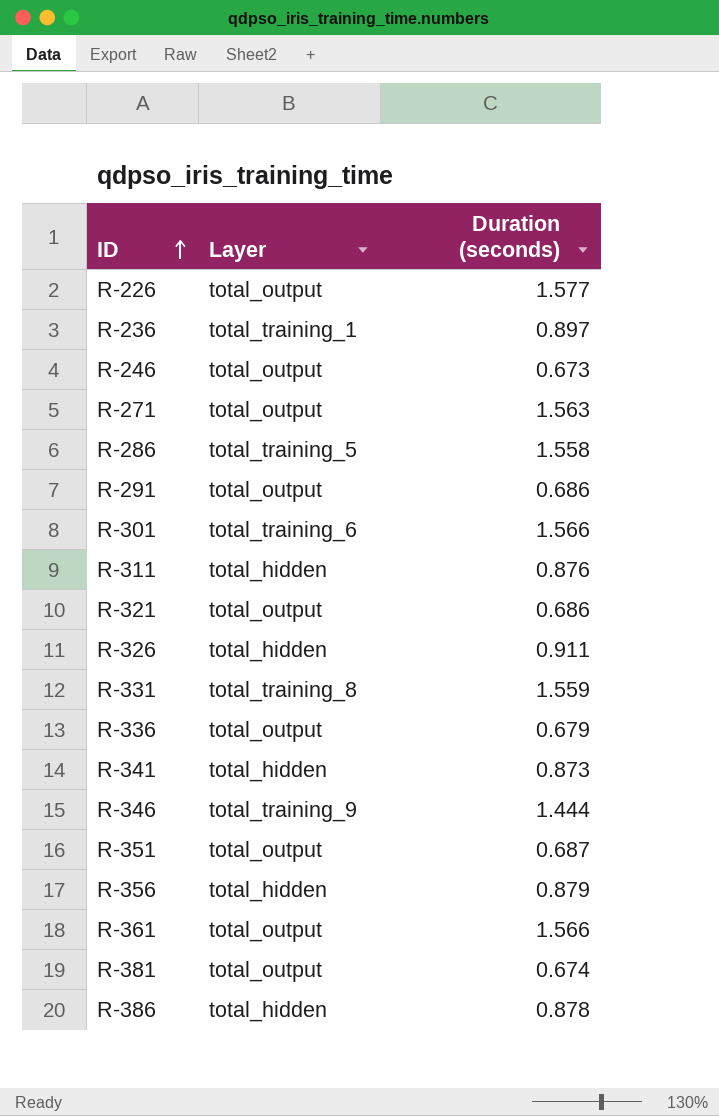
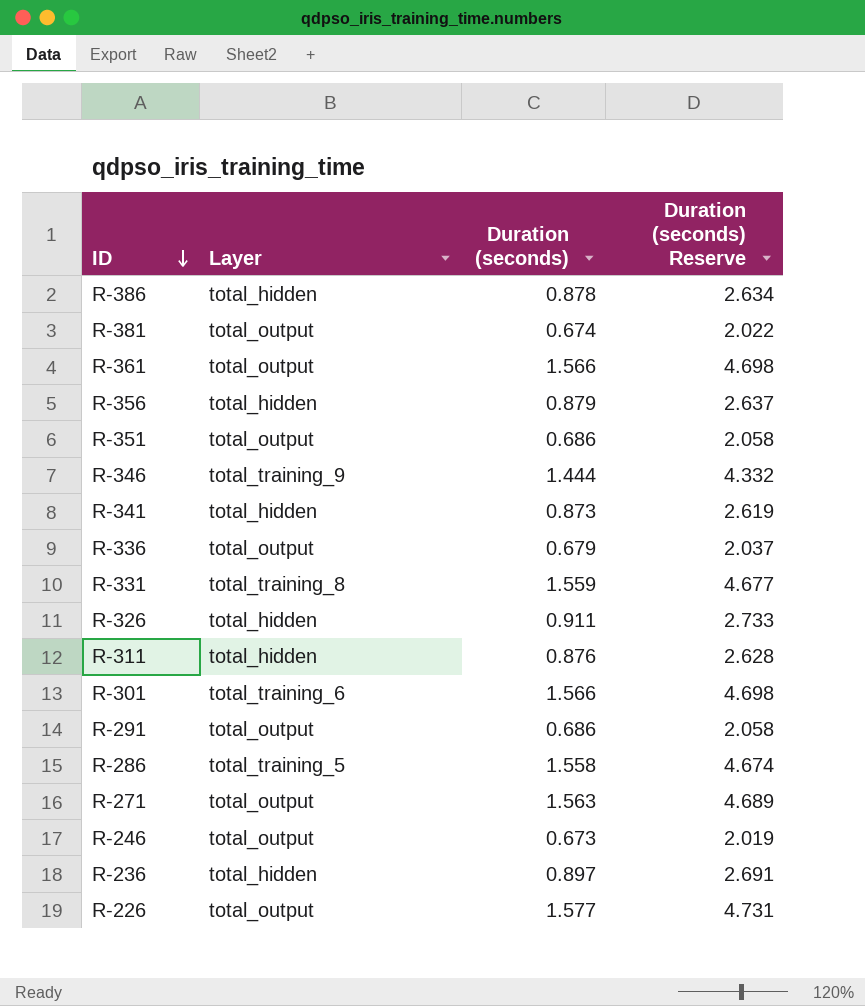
row order: ID ascending -> ID descending
column Duration (seconds) Reserve | formula: none -> [Duration (seconds)] * 3
row R-321: total_output | 0.686 -> none
R-351 | Duration (seconds): 0.687 -> 0.686
R-236 | Layer: total_training_1 -> total_hidden

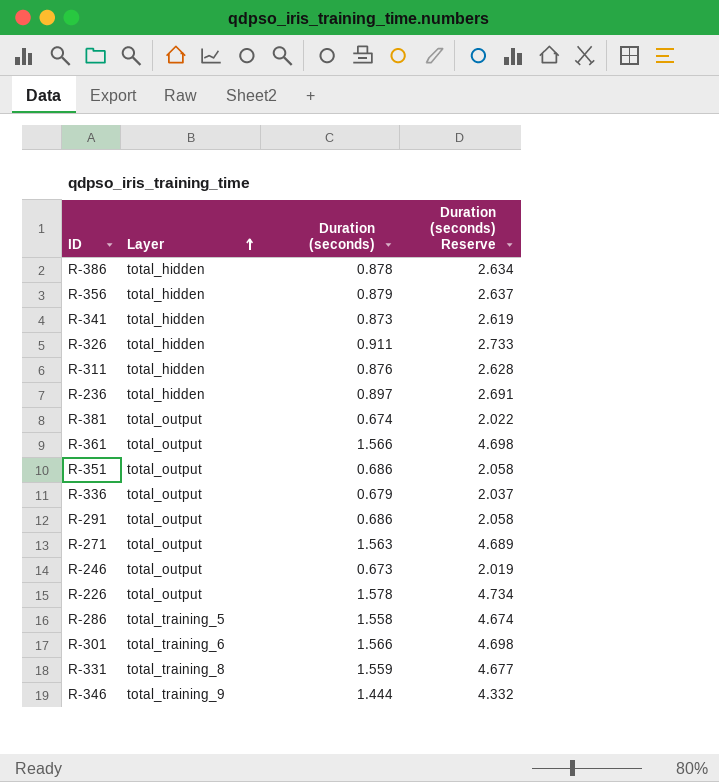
row order: ID descending -> Layer ascending
R-226 | Duration (seconds): 1.577 -> 1.578
R-226 | Duration (seconds) Reserve: 4.731 -> 4.734

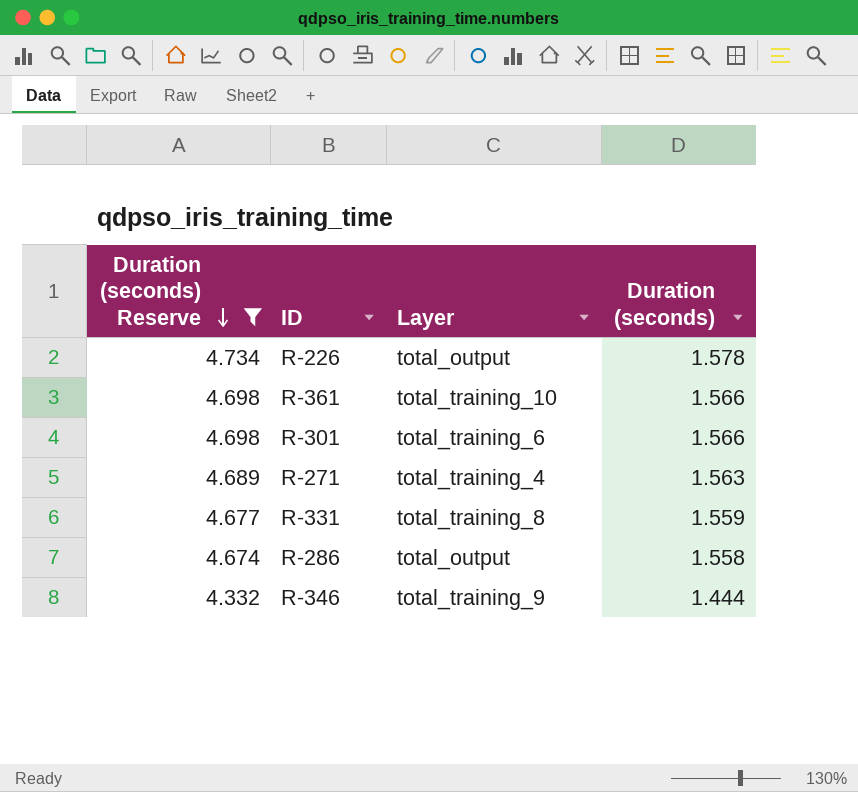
filter: none -> Duration (seconds) Reserve >= 4.332
row order: Layer ascending -> Duration (seconds) Reserve descending
column Duration (seconds) Reserve | position: 4 -> 1
R-361 | Layer: total_output -> total_training_10
R-271 | Layer: total_output -> total_training_4
R-286 | Layer: total_training_5 -> total_output

